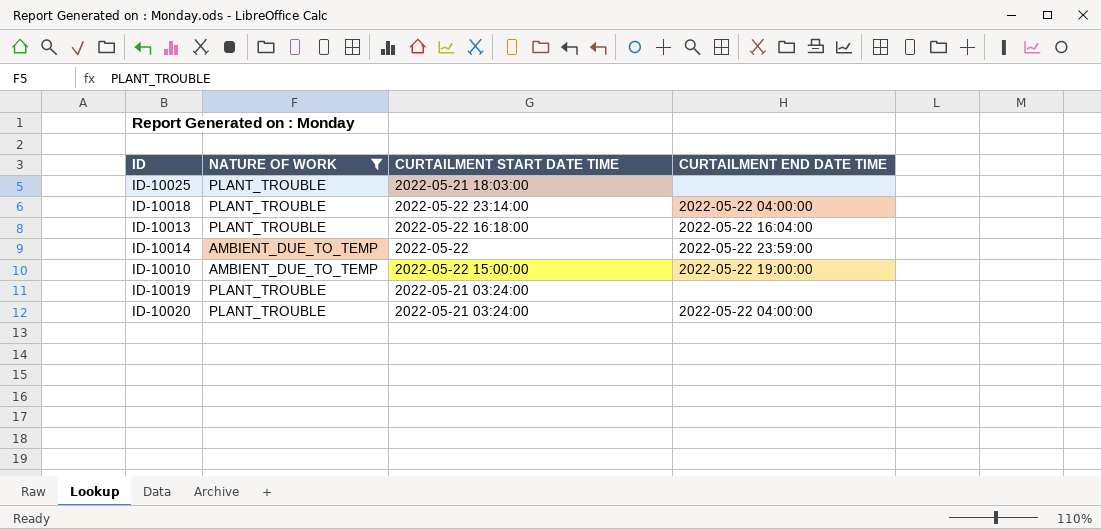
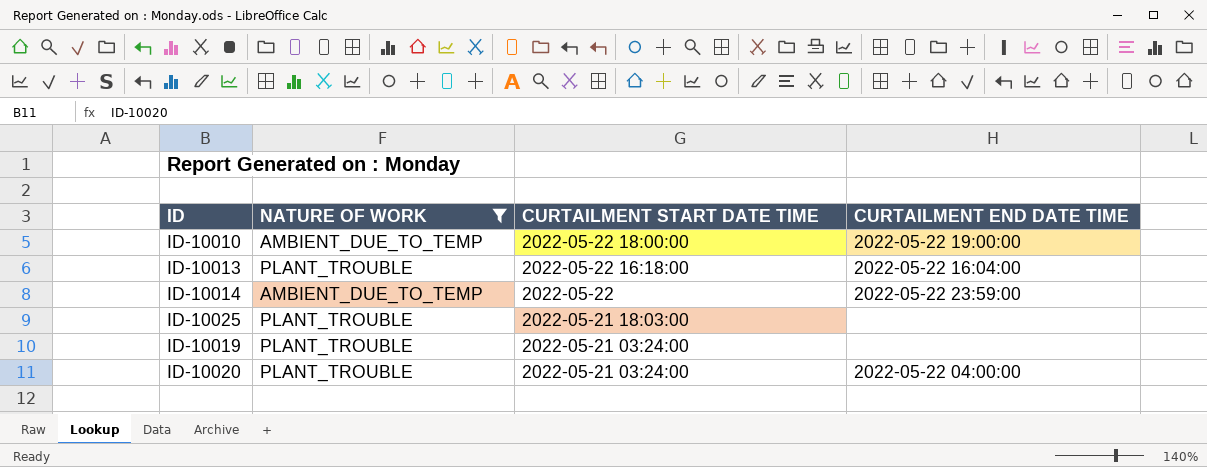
row order: none -> CURTAILMENT START DATE TIME descending
row ID-10018: PLANT_TROUBLE | 2022-05-22 23:14:00 | 2022-05-22 04:00:00 -> none
ID-10010 | CURTAILMENT START DATE TIME: 2022-05-22 15:00:00 -> 2022-05-22 18:00:00

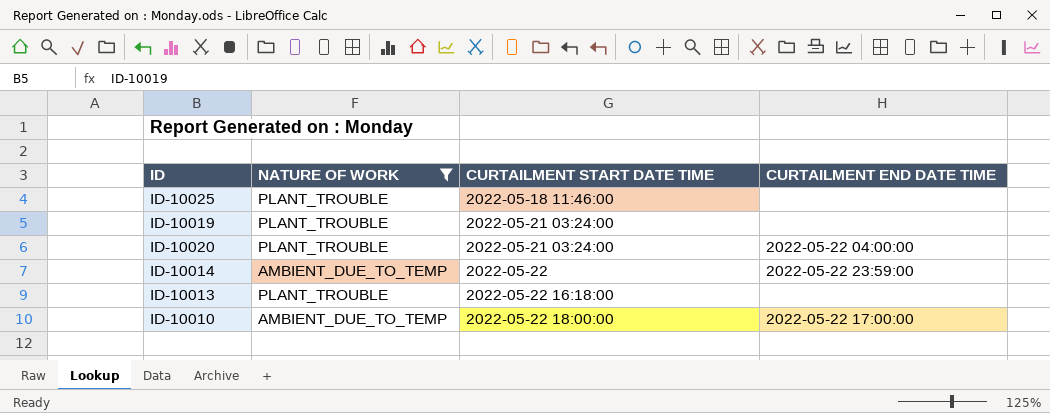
row order: CURTAILMENT START DATE TIME descending -> CURTAILMENT START DATE TIME ascending
ID-10025 | CURTAILMENT START DATE TIME: 2022-05-21 18:03:00 -> 2022-05-18 11:46:00
ID-10013 | CURTAILMENT END DATE TIME: 2022-05-22 16:04:00 -> none
ID-10010 | CURTAILMENT END DATE TIME: 2022-05-22 19:00:00 -> 2022-05-22 17:00:00

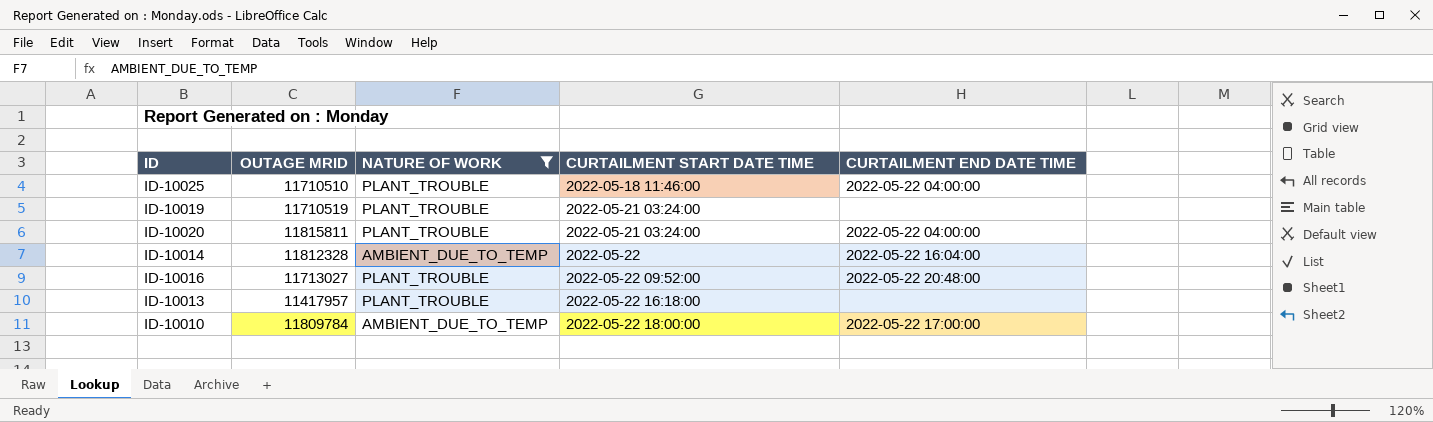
column OUTAGE MRID | position: none -> 2
ID-10025 | CURTAILMENT END DATE TIME: none -> 2022-05-22 04:00:00
ID-10014 | CURTAILMENT END DATE TIME: 2022-05-22 23:59:00 -> 2022-05-22 16:04:00
row ID-10016: none -> 11713027 | PLANT_TROUBLE | 2022-05-22 09:52:00 | 2022-05-22 20:48:00

